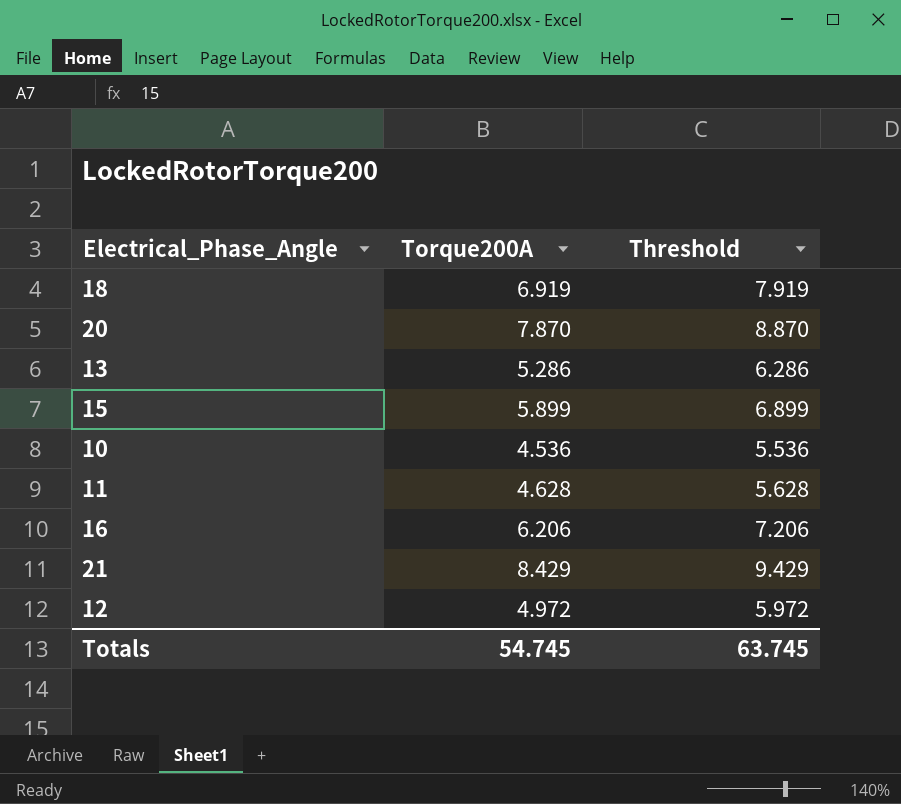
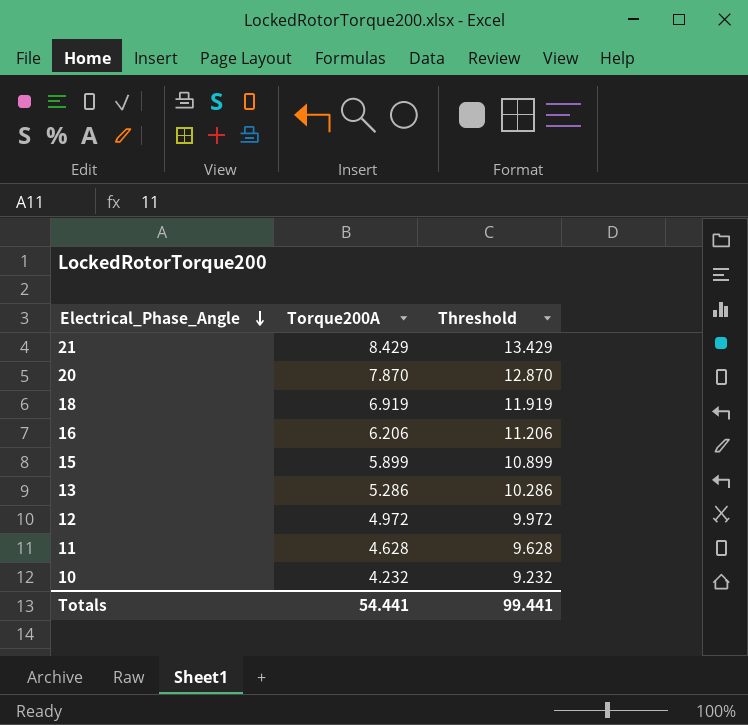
row order: none -> Electrical_Phase_Angle descending
column Threshold | formula: [Torque200A] + 1 -> [Torque200A] + 5
10 | Torque200A: 4.536 -> 4.232
Totals | Torque200A: 54.745 -> 54.441
Totals | Threshold: 63.745 -> 99.441

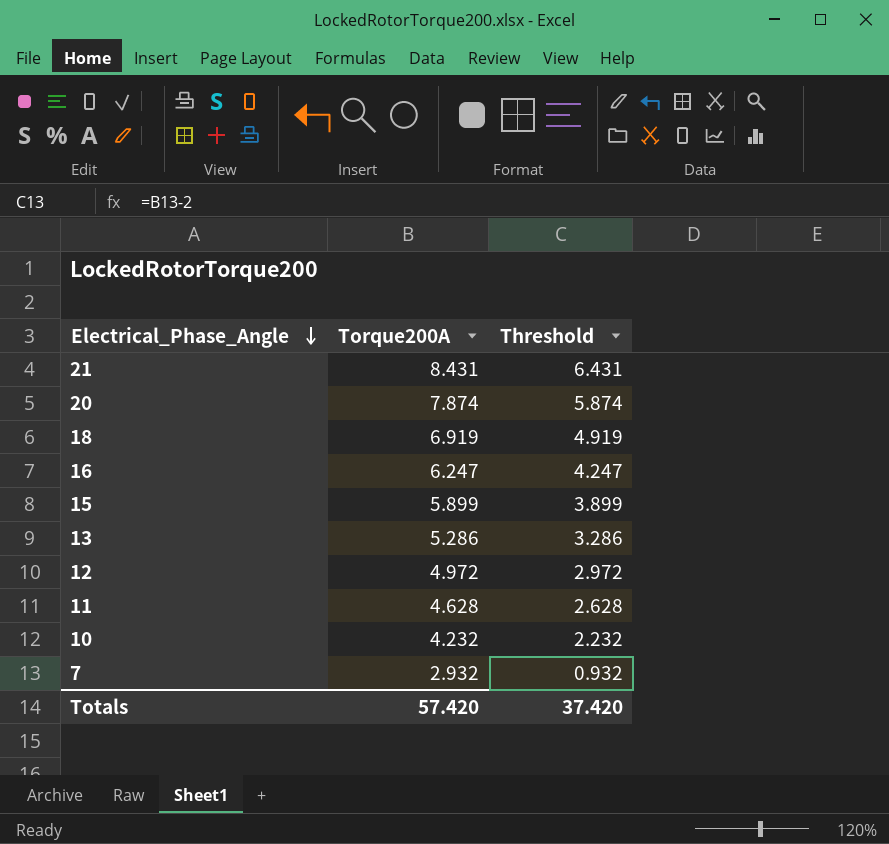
column Threshold | formula: [Torque200A] + 5 -> [Torque200A] - 2
21 | Torque200A: 8.429 -> 8.431
20 | Torque200A: 7.870 -> 7.874
16 | Torque200A: 6.206 -> 6.247
row 7: none -> 2.932 | 0.932
Totals | Torque200A: 54.441 -> 57.420
Totals | Threshold: 99.441 -> 37.420

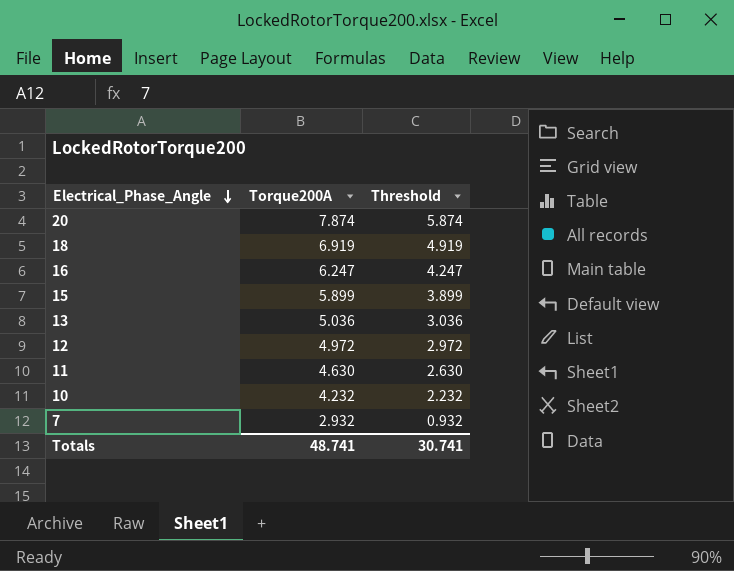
row 21: 8.431 | 6.431 -> none
13 | Torque200A: 5.286 -> 5.036
13 | Threshold: 3.286 -> 3.036
11 | Torque200A: 4.628 -> 4.630
11 | Threshold: 2.628 -> 2.630
Totals | Torque200A: 57.420 -> 48.741
Totals | Threshold: 37.420 -> 30.741

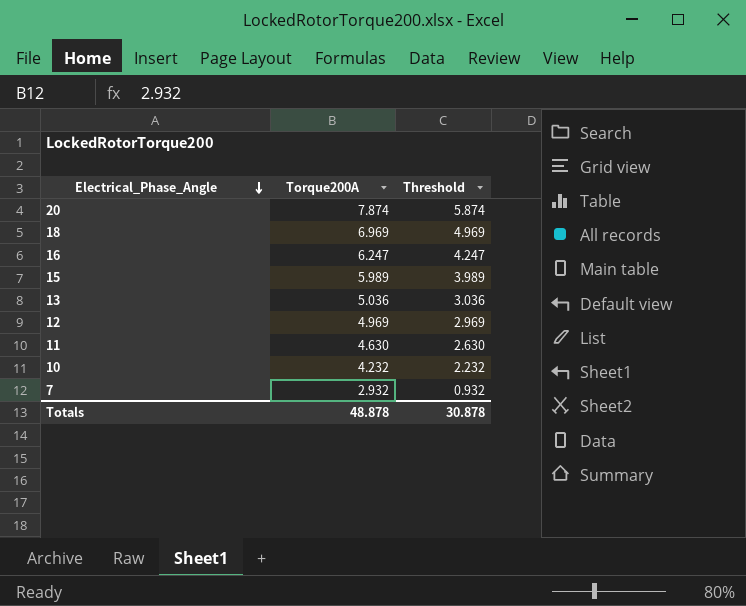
18 | Torque200A: 6.919 -> 6.969
18 | Threshold: 4.919 -> 4.969
15 | Torque200A: 5.899 -> 5.989
15 | Threshold: 3.899 -> 3.989
12 | Torque200A: 4.972 -> 4.969
12 | Threshold: 2.972 -> 2.969
Totals | Torque200A: 48.741 -> 48.878
Totals | Threshold: 30.741 -> 30.878

